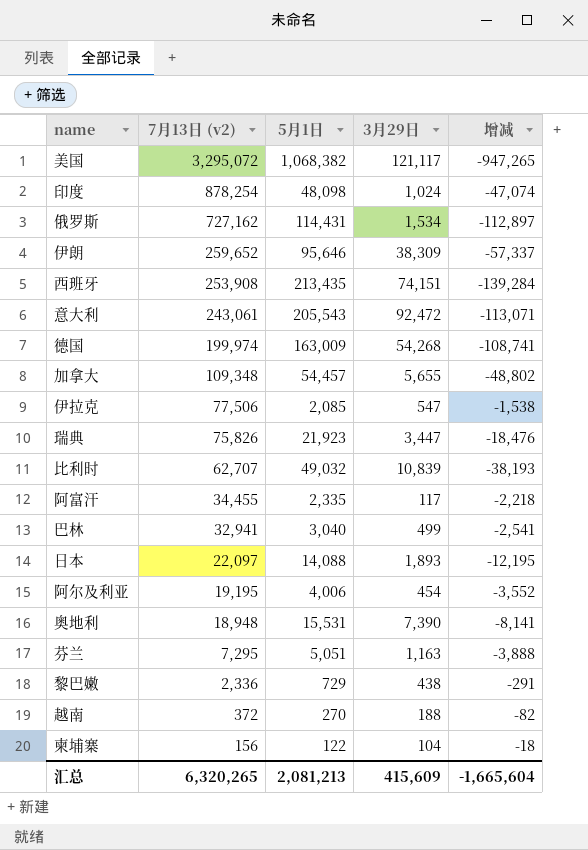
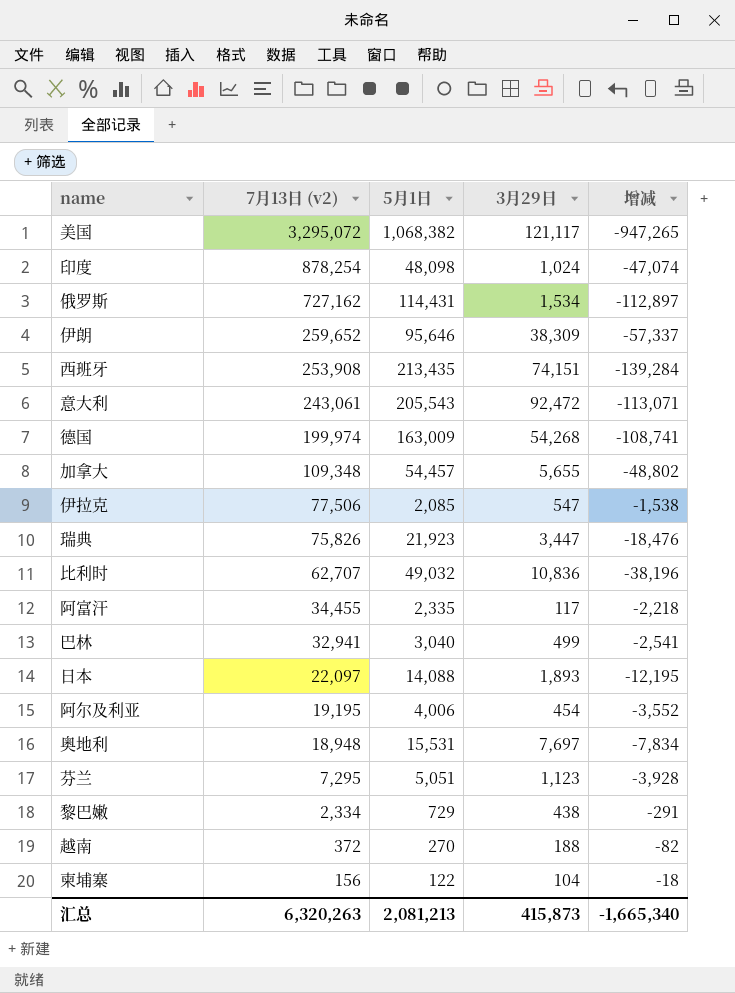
比利时 | 3月29日: 10,839 -> 10,836
比利时 | 增减: -38,193 -> -38,196
奥地利 | 3月29日: 7,390 -> 7,697
奥地利 | 增减: -8,141 -> -7,834
芬兰 | 3月29日: 1,163 -> 1,123
芬兰 | 增减: -3,888 -> -3,928
黎巴嫩 | 7月13日 (v2): 2,336 -> 2,334
汇总 | 7月13日 (v2): 6,320,265 -> 6,320,263
汇总 | 3月29日: 415,609 -> 415,873
汇总 | 增减: -1,665,604 -> -1,665,340

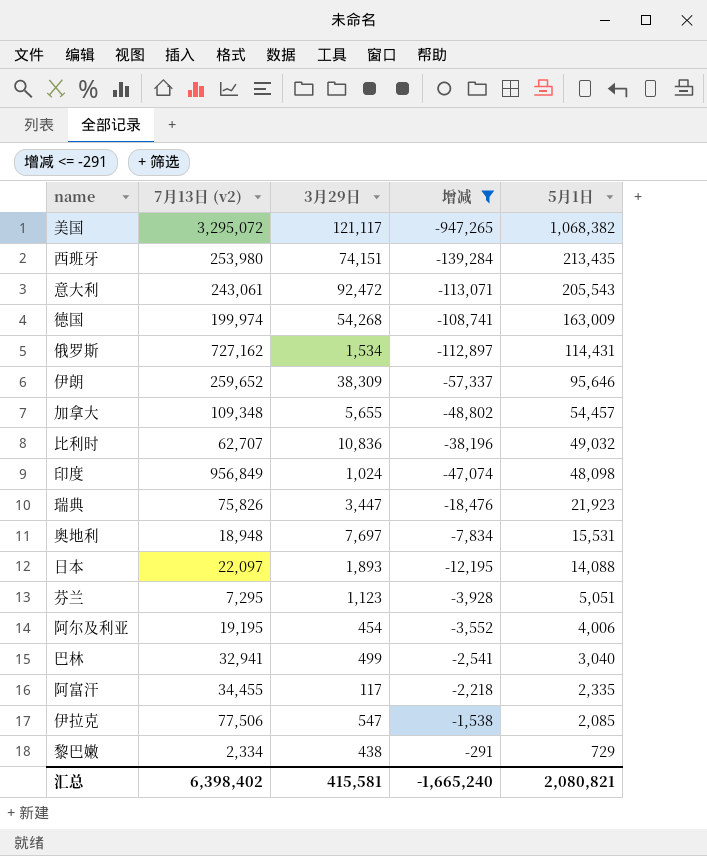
filter: none -> 增减 <= -291
row order: 7月13日 (v2) descending -> 5月1日 descending
column 5月1日 | position: 3 -> 5
西班牙 | 7月13日 (v2): 253,908 -> 253,980
印度 | 7月13日 (v2): 878,254 -> 956,849
汇总 | 7月13日 (v2): 6,320,263 -> 6,398,402
汇总 | 3月29日: 415,873 -> 415,581
汇总 | 增减: -1,665,340 -> -1,665,240
汇总 | 5月1日: 2,081,213 -> 2,080,821

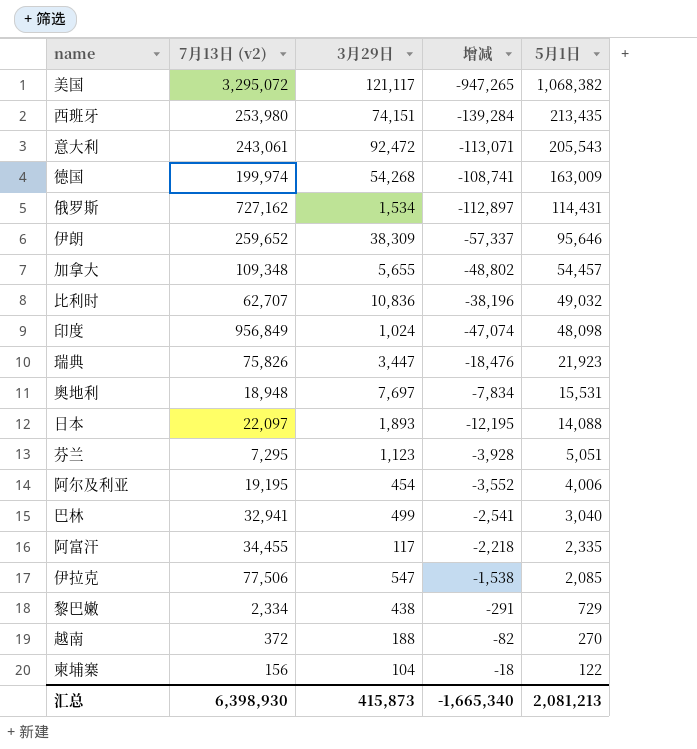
filter: 增减 <= -291 -> none
汇总 | 7月13日 (v2): 6,398,402 -> 6,398,930
汇总 | 3月29日: 415,581 -> 415,873
汇总 | 增减: -1,665,240 -> -1,665,340
汇总 | 5月1日: 2,080,821 -> 2,081,213

